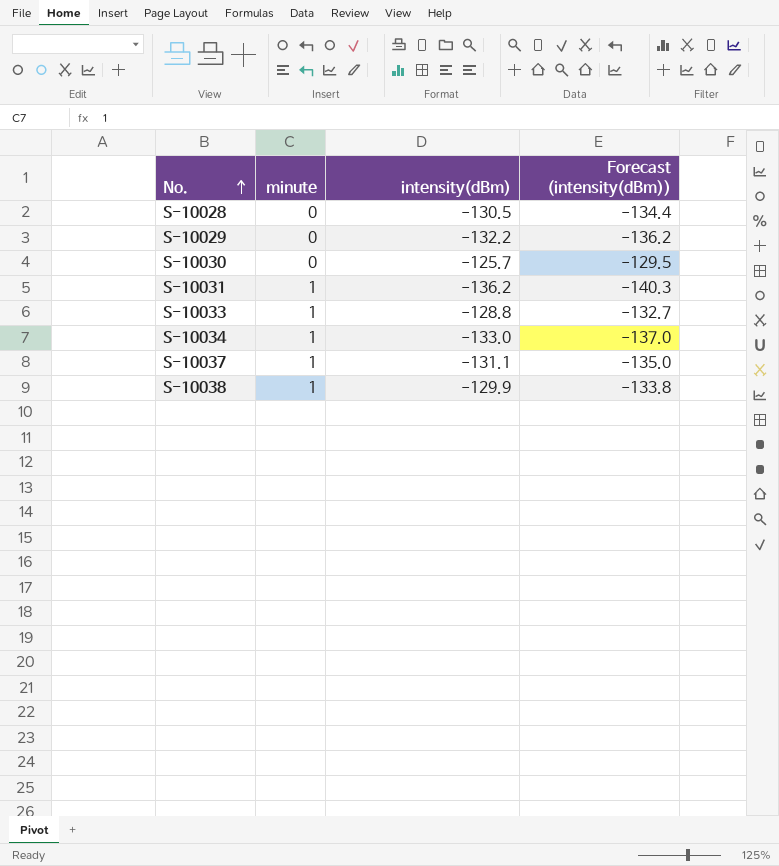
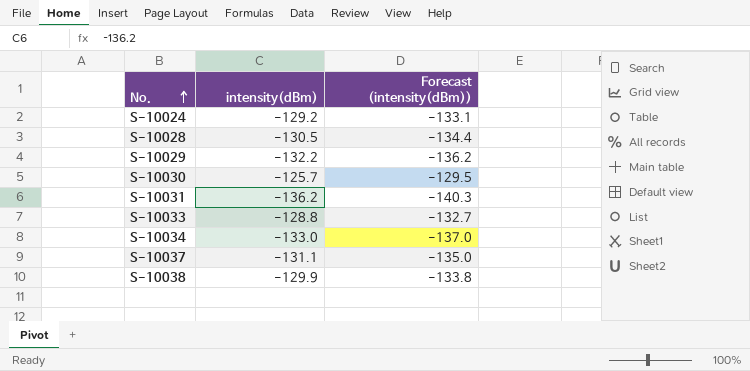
column minute | position: 2 -> none
row S-10024: none -> -129.2 | -133.1

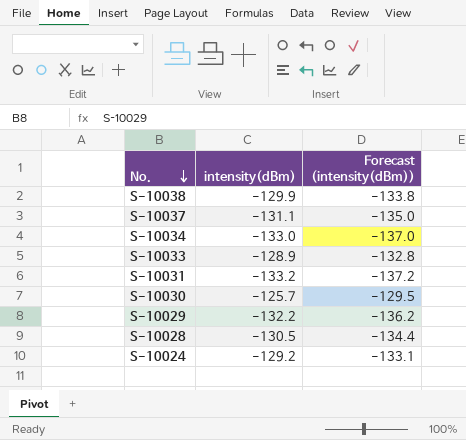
row order: No. ascending -> No. descending
S-10033 | intensity(dBm): -128.8 -> -128.9
S-10033 | Forecast (intensity(dBm)): -132.7 -> -132.8
S-10031 | intensity(dBm): -136.2 -> -133.2
S-10031 | Forecast (intensity(dBm)): -140.3 -> -137.2

